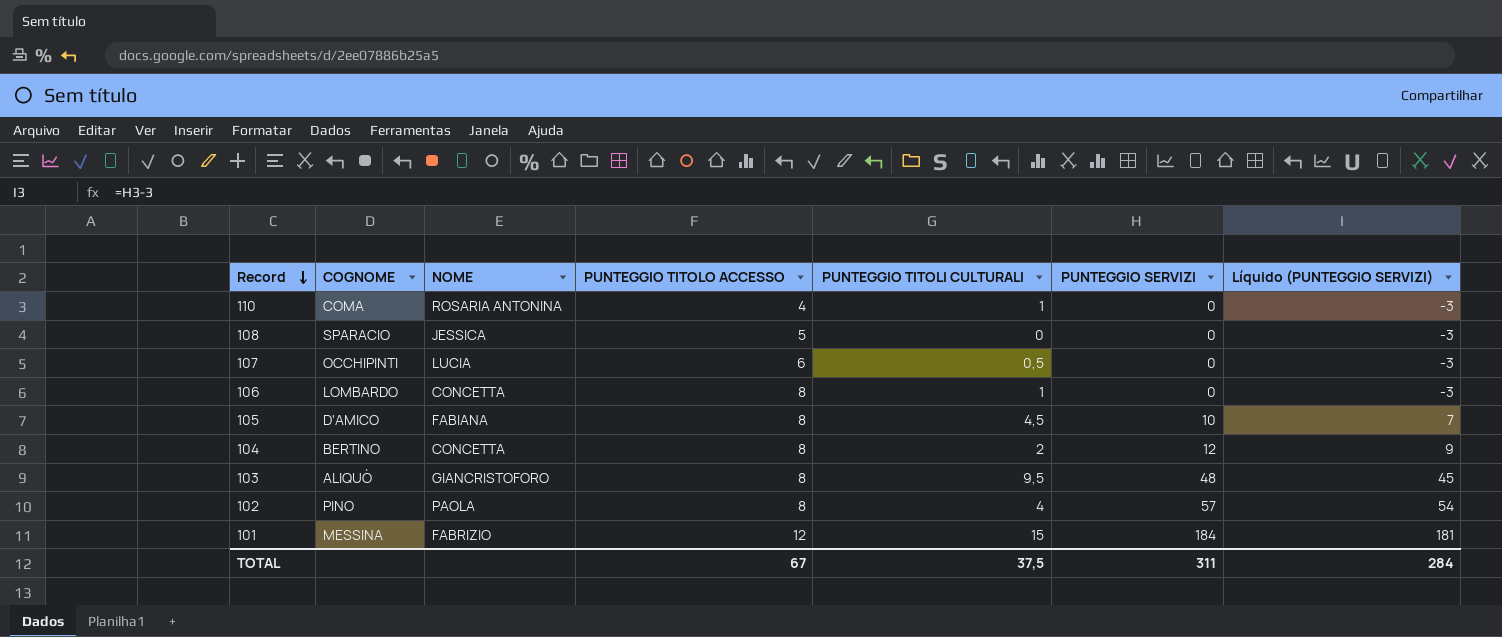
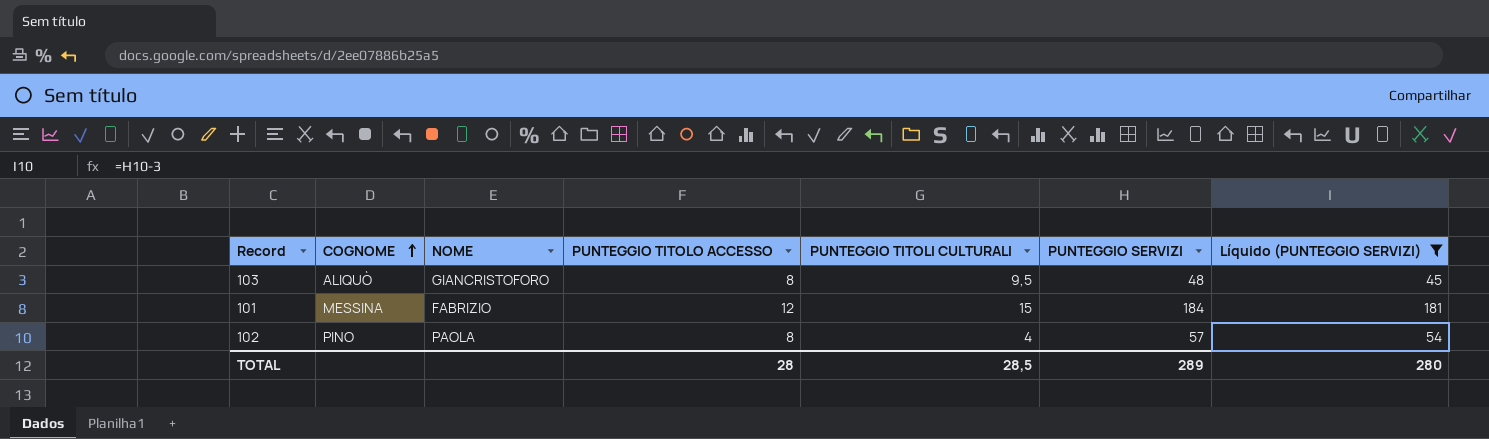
filter: none -> Líquido (PUNTEGGIO SERVIZI) >= 45
row order: Record descending -> COGNOME ascending
TOTAL | PUNTEGGIO TITOLO ACCESSO: 67 -> 28
TOTAL | PUNTEGGIO TITOLI CULTURALI: 37,5 -> 28,5
TOTAL | PUNTEGGIO SERVIZI: 311 -> 289
TOTAL | Líquido (PUNTEGGIO SERVIZI): 284 -> 280

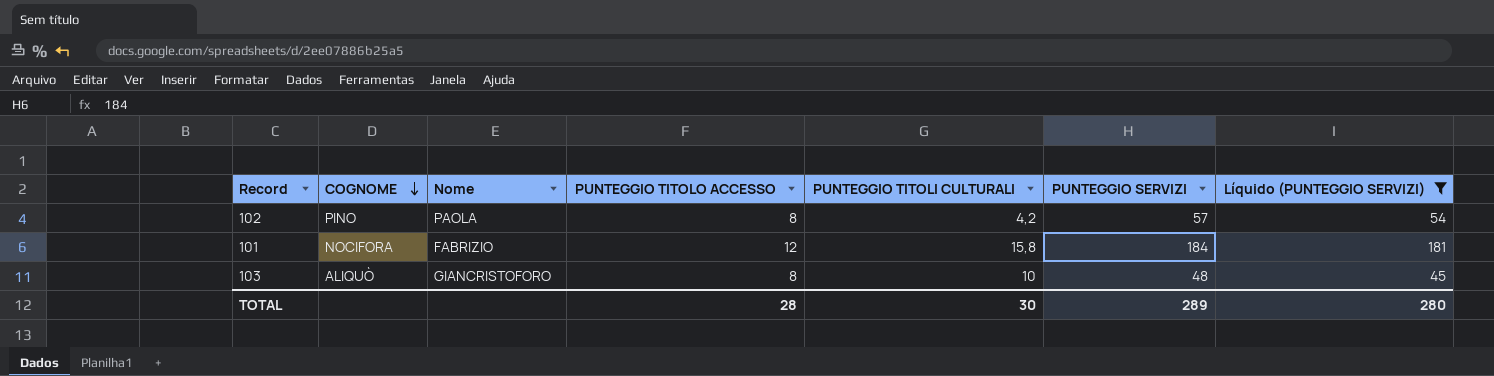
row order: COGNOME ascending -> COGNOME descending
column name: NOME -> Nome
102 | PUNTEGGIO TITOLI CULTURALI: 4 -> 4,2
101 | COGNOME: MESSINA -> NOCIFORA
101 | PUNTEGGIO TITOLI CULTURALI: 15 -> 15,8
103 | PUNTEGGIO TITOLI CULTURALI: 9,5 -> 10
TOTAL | PUNTEGGIO TITOLI CULTURALI: 28,5 -> 30

